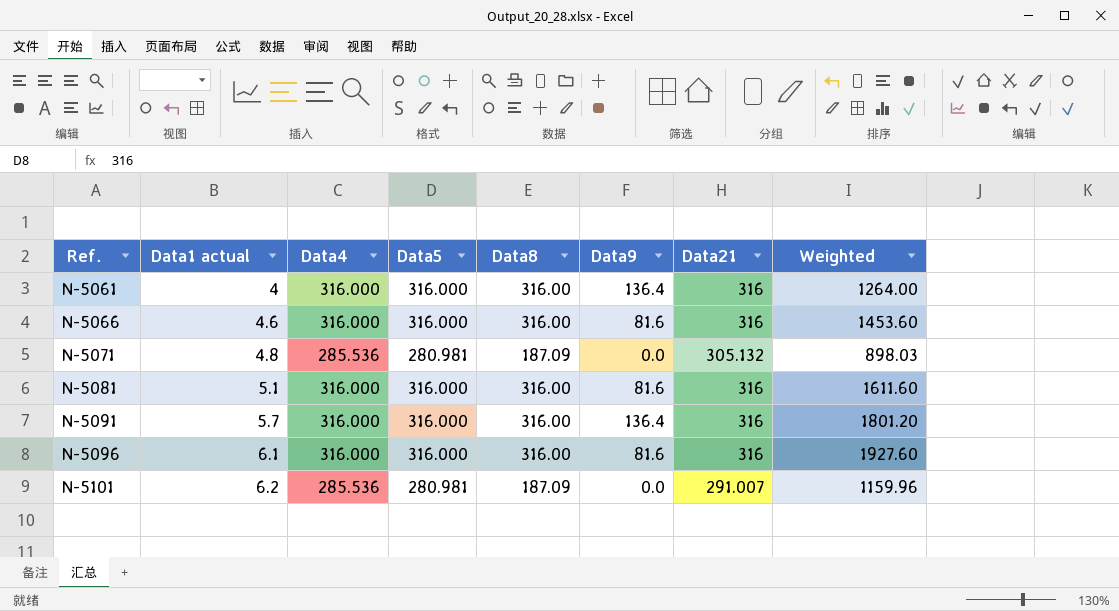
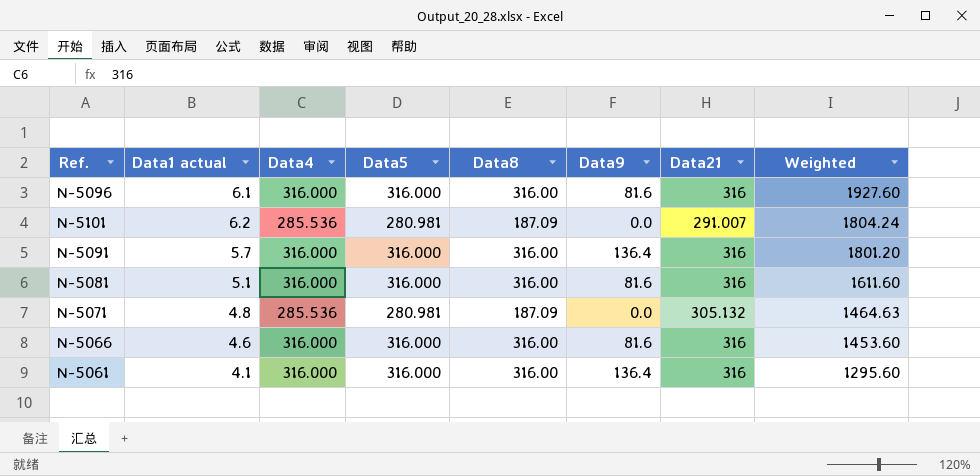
row order: Ref. ascending -> Weighted descending
column Weighted | formula: [Data1 actual] * [Data8] -> [Data1 actual] * [Data21]
N-5061 | Data1 actual: 4 -> 4.1

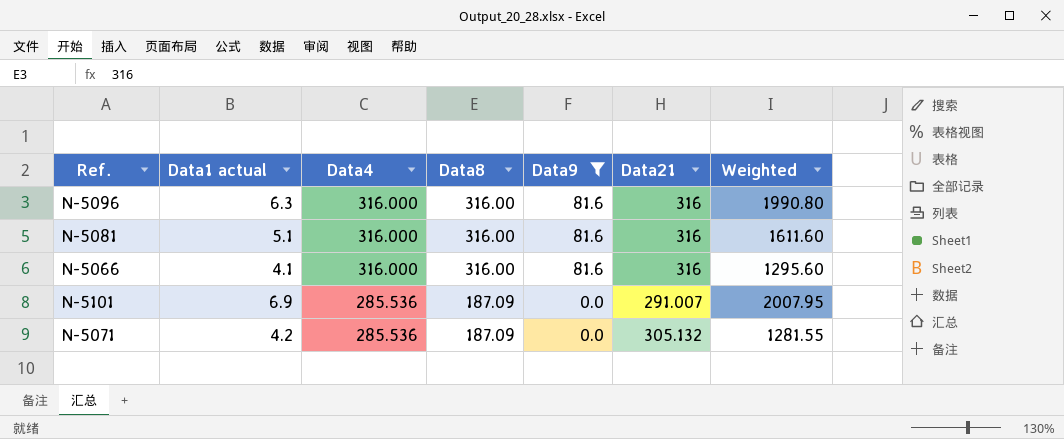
filter: none -> Data9 != 136.4
row order: Weighted descending -> Data4 descending
column Data5 | position: 4 -> none
N-5096 | Data1 actual: 6.1 -> 6.3
N-5096 | Weighted: 1927.60 -> 1990.80
N-5066 | Data1 actual: 4.6 -> 4.1
N-5066 | Weighted: 1453.60 -> 1295.60
N-5101 | Data1 actual: 6.2 -> 6.9
N-5101 | Weighted: 1804.24 -> 2007.95
N-5071 | Data1 actual: 4.8 -> 4.2
N-5071 | Weighted: 1464.63 -> 1281.55

